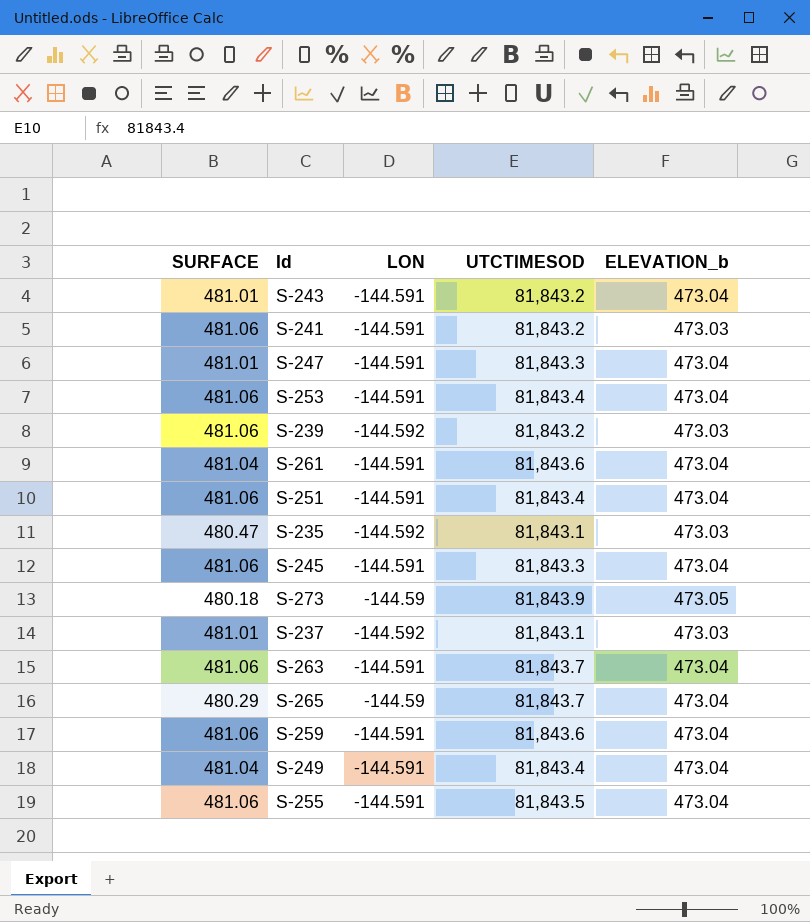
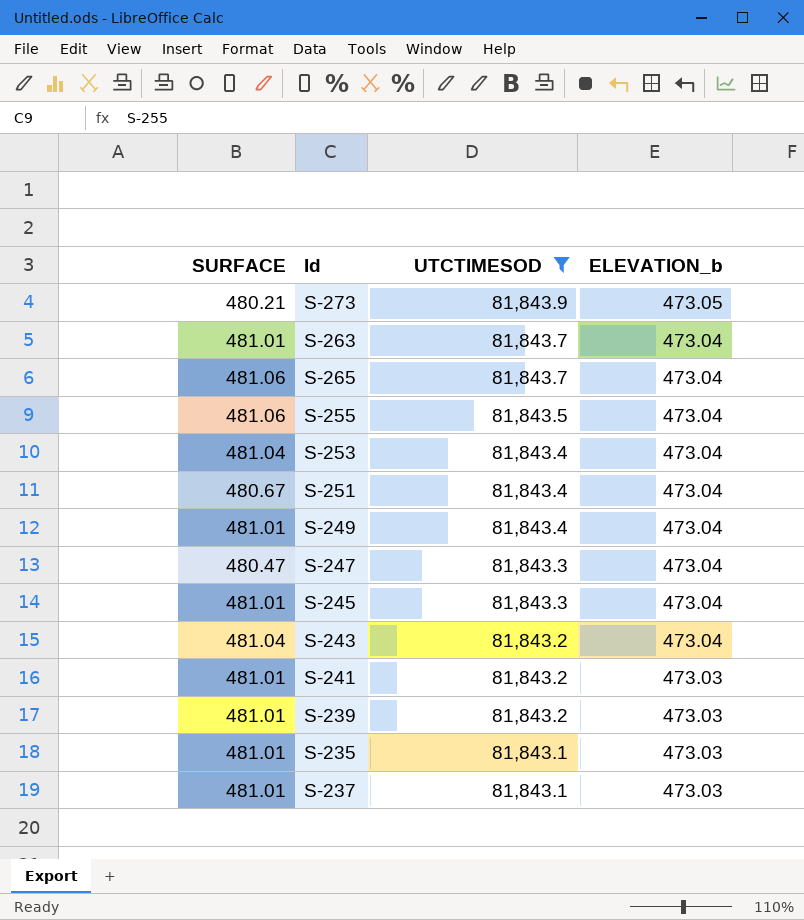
filter: none -> UTCTIMESOD != 81,843.6
row order: none -> UTCTIMESOD descending
column LON | position: 3 -> none
S-273 | SURFACE: 480.18 -> 480.21
S-263 | SURFACE: 481.06 -> 481.01
S-265 | SURFACE: 480.29 -> 481.06
S-253 | SURFACE: 481.06 -> 481.04
S-251 | SURFACE: 481.06 -> 480.67
S-249 | SURFACE: 481.04 -> 481.01
S-247 | SURFACE: 481.01 -> 480.47
S-245 | SURFACE: 481.06 -> 481.01
S-243 | SURFACE: 481.01 -> 481.04
S-241 | SURFACE: 481.06 -> 481.01
S-239 | SURFACE: 481.06 -> 481.01
S-235 | SURFACE: 480.47 -> 481.01

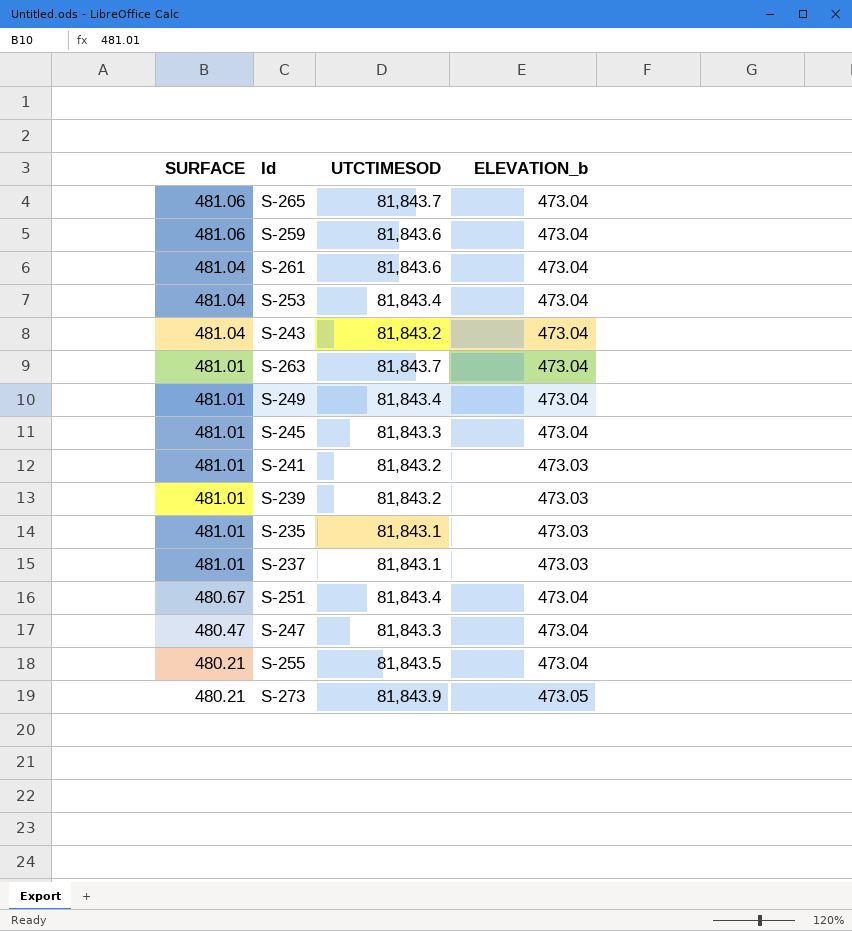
filter: UTCTIMESOD != 81,843.6 -> none
row order: UTCTIMESOD descending -> SURFACE descending
S-255 | SURFACE: 481.06 -> 480.21

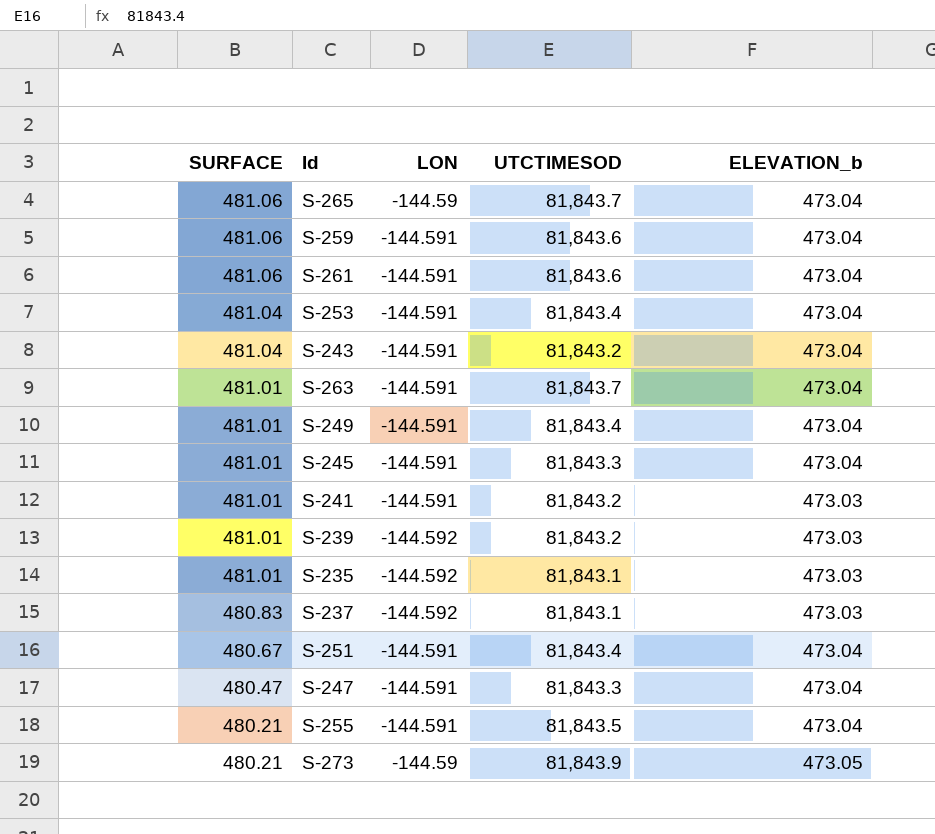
column LON | position: none -> 3
S-261 | SURFACE: 481.04 -> 481.06
S-237 | SURFACE: 481.01 -> 480.83

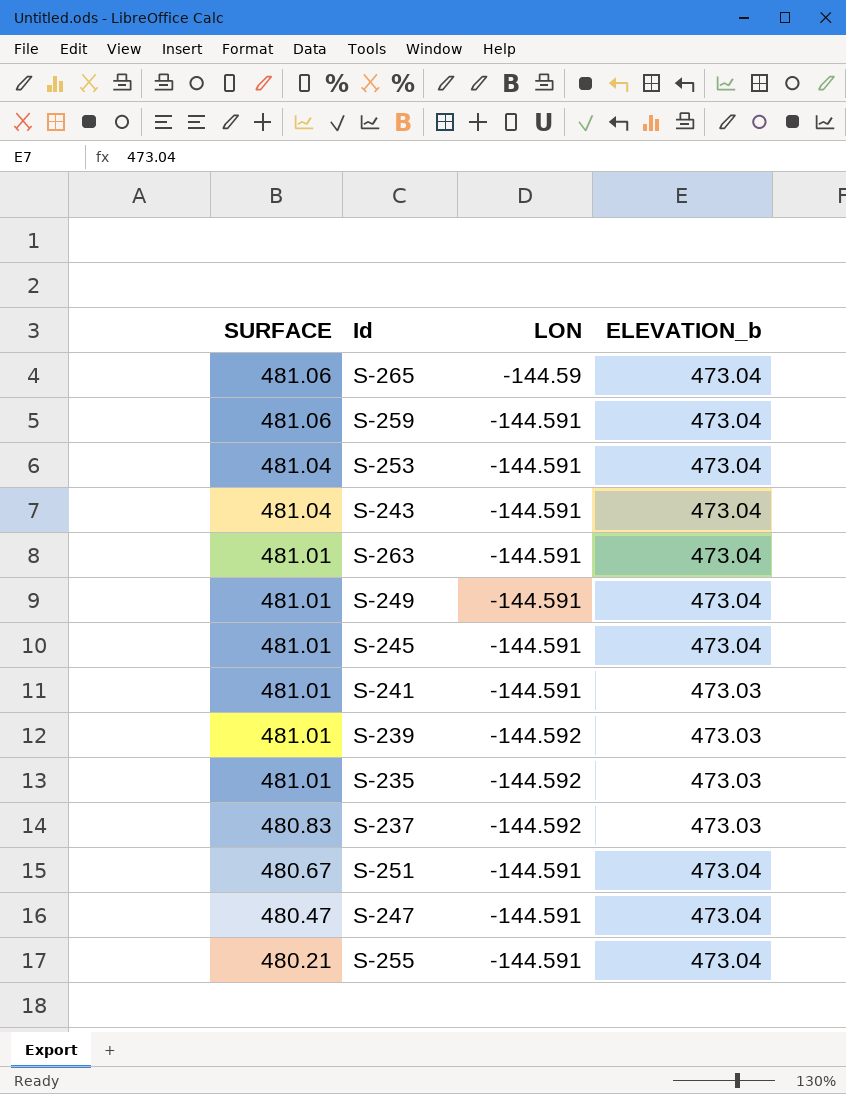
column UTCTIMESOD | position: 4 -> none
row S-261: 481.06 | -144.591 | 81,843.6 | 473.04 -> none
row S-273: 480.21 | -144.59 | 81,843.9 | 473.05 -> none

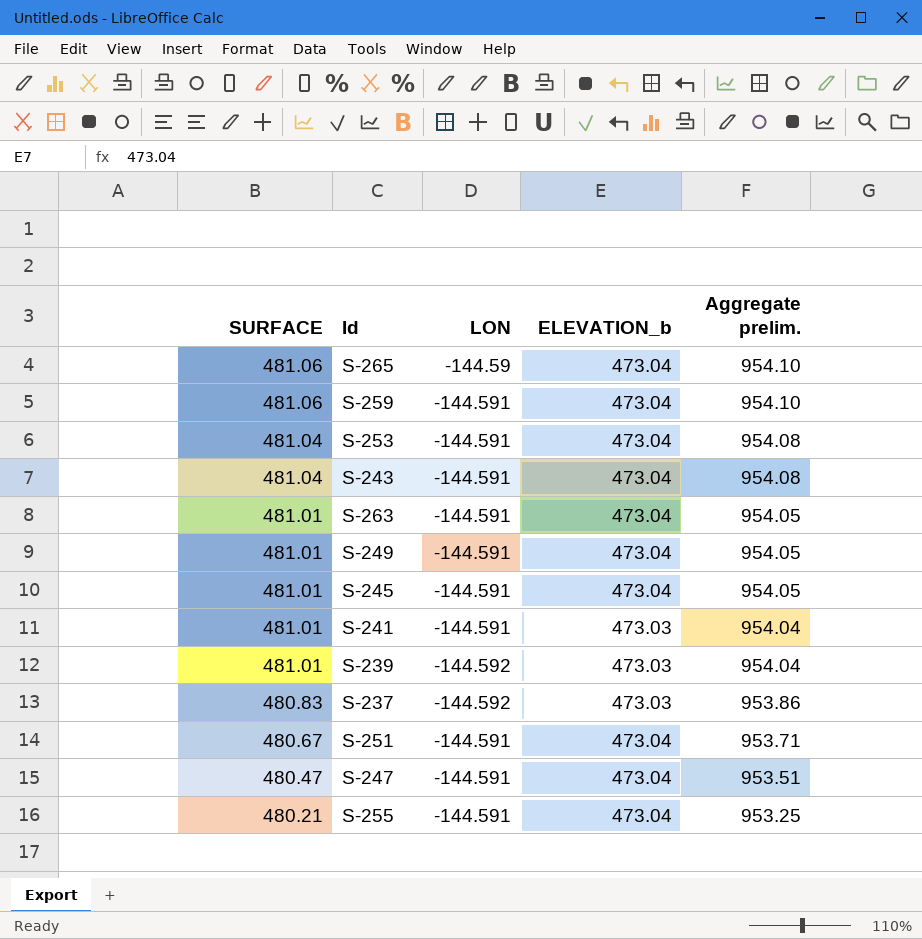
column Aggregate prelim. | formula: none -> [SURFACE] + [ELEVATION_b]
row S-235: 481.01 | -144.592 | 473.03 -> none

